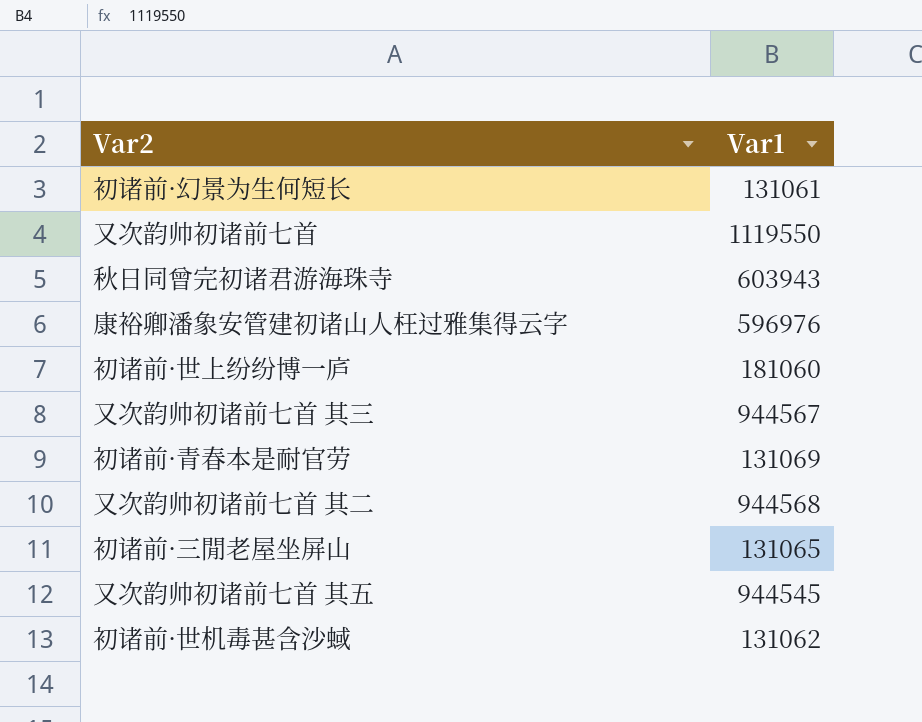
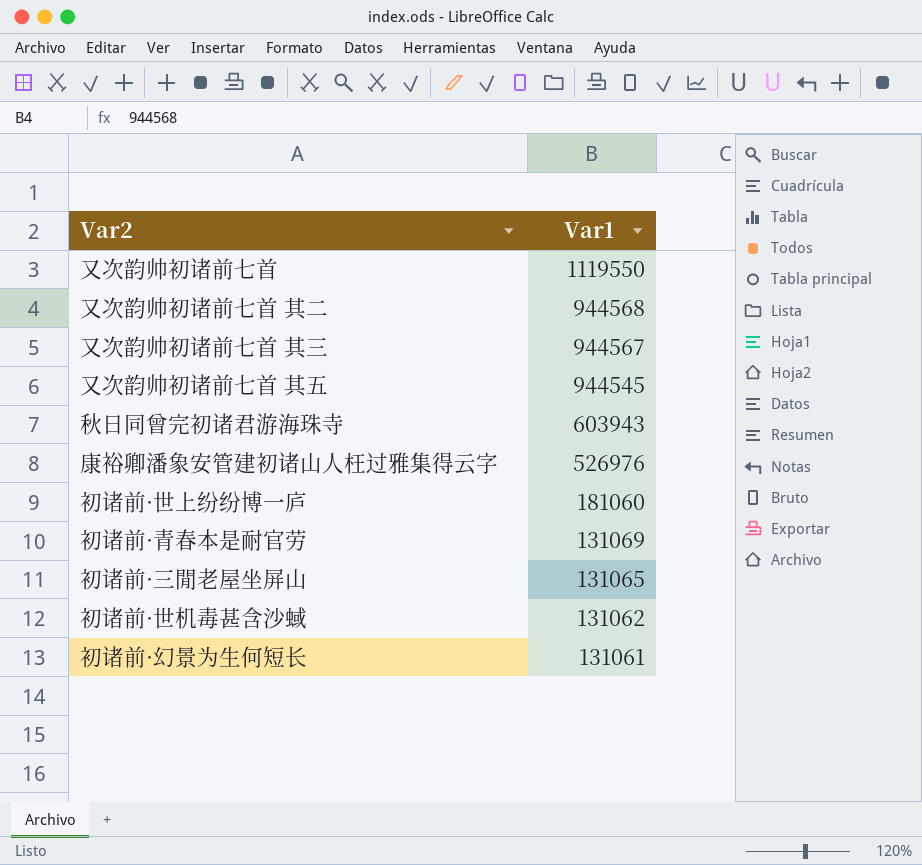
row order: none -> Var1 descending
康裕卿潘象安管建初诸山人枉过雅集得云字 | Var1: 596976 -> 526976

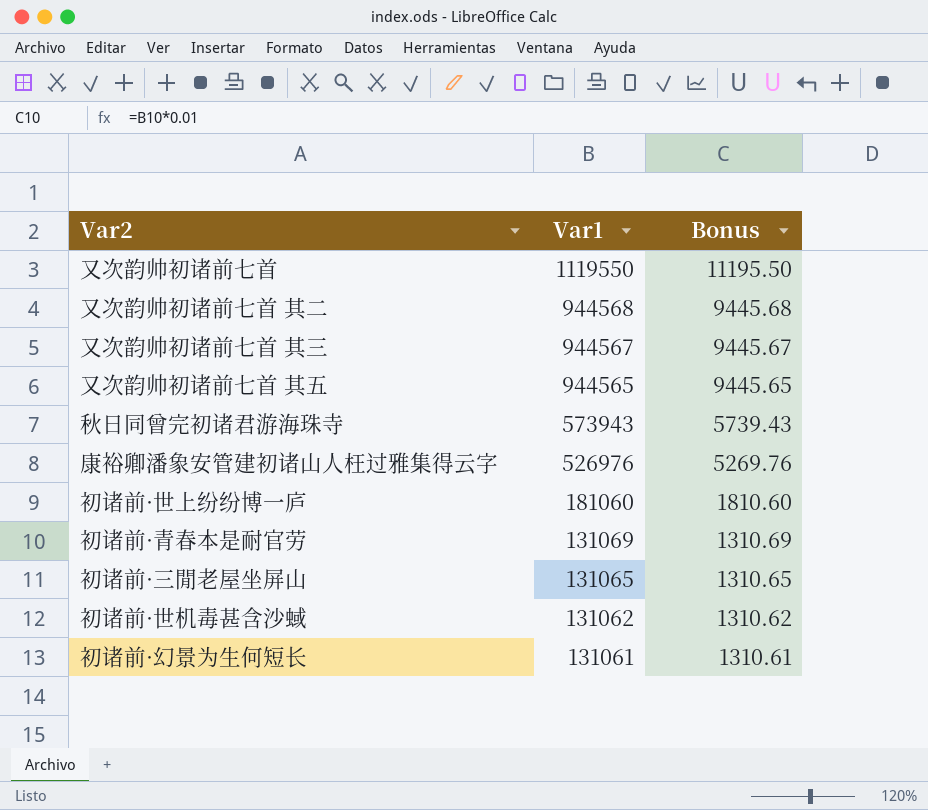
column Bonus | formula: none -> [Var1] * 0.01
又次韵帅初诸前七首 其五 | Var1: 944545 -> 944565
秋日同曾完初诸君游海珠寺 | Var1: 603943 -> 573943

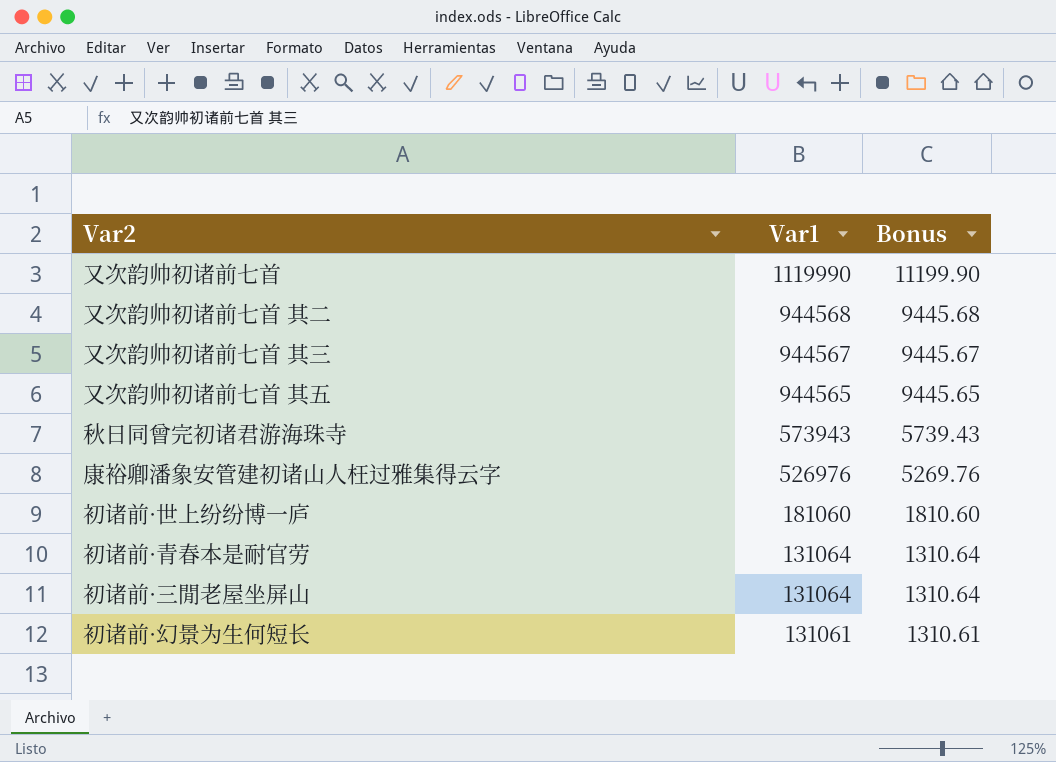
row 初诸前·世机毒甚含沙蜮: 131062 | 1310.62 -> none
又次韵帅初诸前七首 | Var1: 1119550 -> 1119990
又次韵帅初诸前七首 | Bonus: 11195.50 -> 11199.90
初诸前·青春本是耐官劳 | Var1: 131069 -> 131064
初诸前·青春本是耐官劳 | Bonus: 1310.69 -> 1310.64
初诸前·三閒老屋坐屏山 | Var1: 131065 -> 131064
初诸前·三閒老屋坐屏山 | Bonus: 1310.65 -> 1310.64

